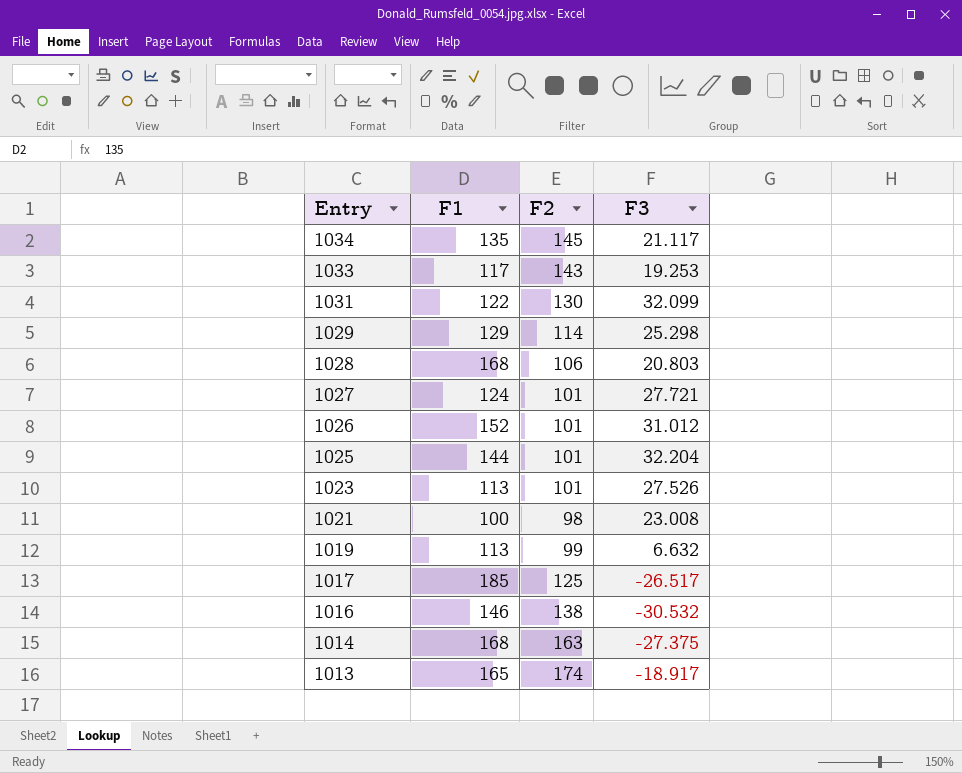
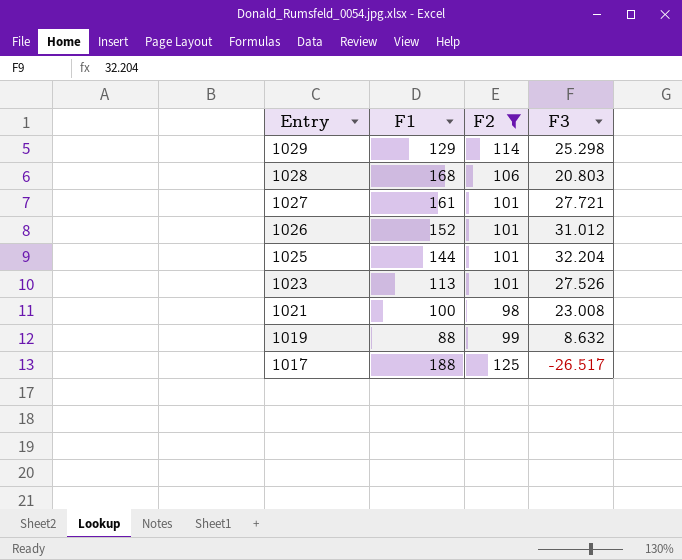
filter: none -> F2 <= 125
1027 | F1: 124 -> 161
1019 | F1: 113 -> 88
1019 | F3: 6.632 -> 8.632
1017 | F1: 185 -> 188

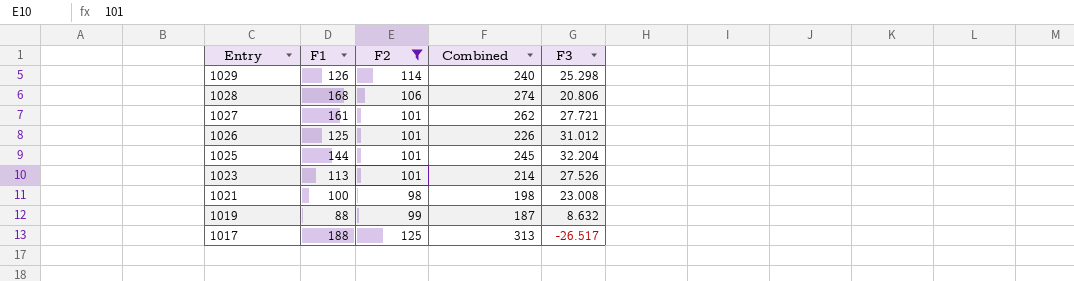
column Combined | formula: none -> [F1] + [F2]
1029 | F1: 129 -> 126
1028 | F3: 20.803 -> 20.806
1026 | F1: 152 -> 125

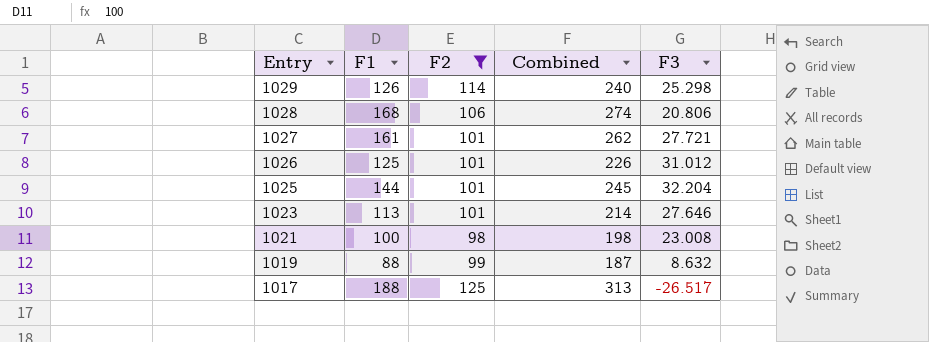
1023 | F3: 27.526 -> 27.646

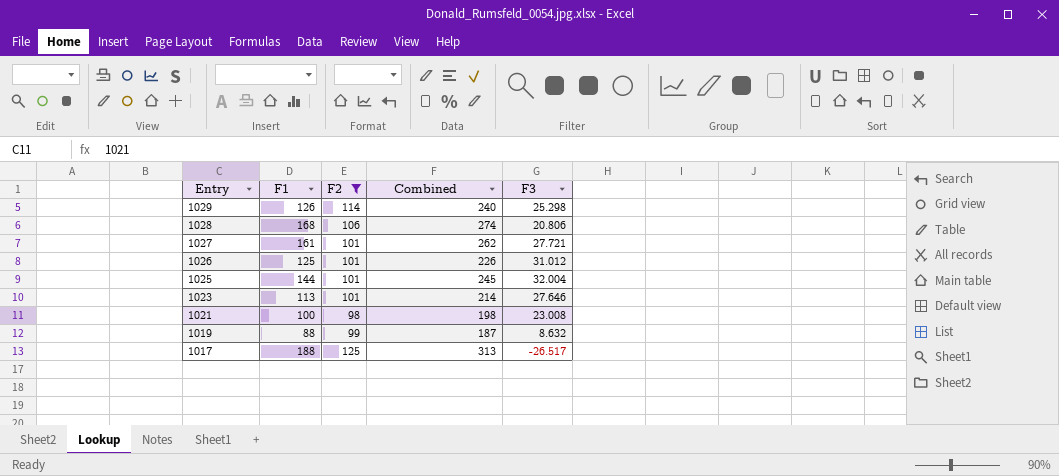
1025 | F3: 32.204 -> 32.004

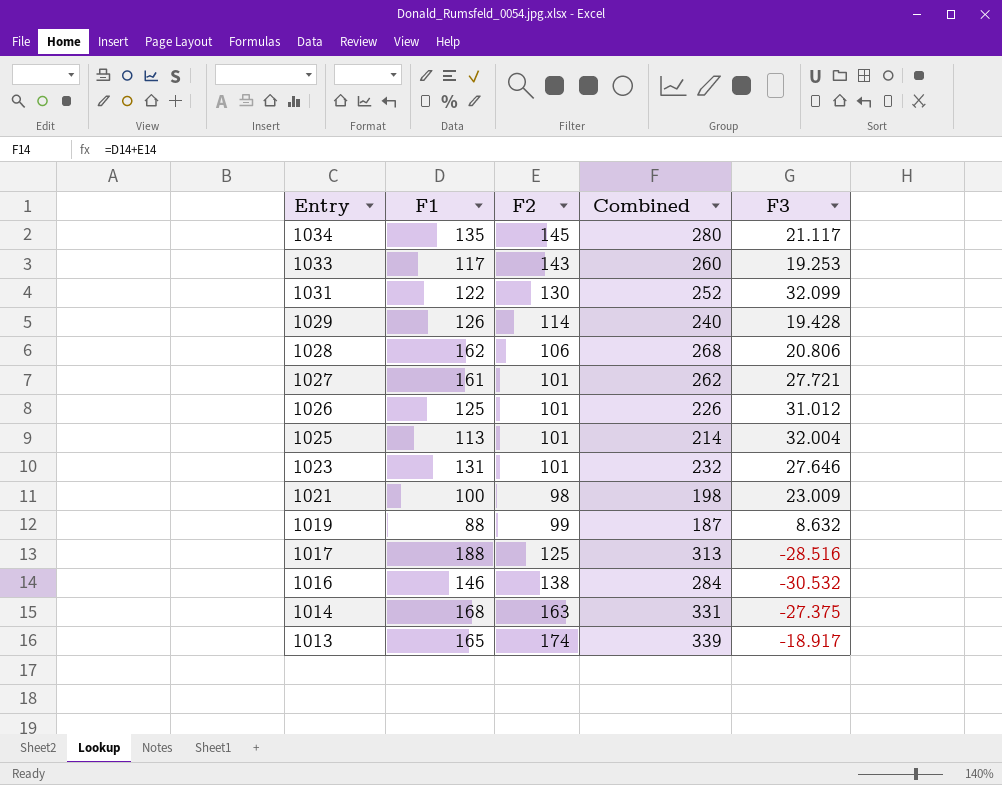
filter: F2 <= 125 -> none
1029 | F3: 25.298 -> 19.428
1028 | F1: 168 -> 162
1028 | Combined: 274 -> 268
1025 | F1: 144 -> 113
1025 | Combined: 245 -> 214
1023 | F1: 113 -> 131
1023 | Combined: 214 -> 232
1021 | F3: 23.008 -> 23.009
1017 | F3: -26.517 -> -28.516

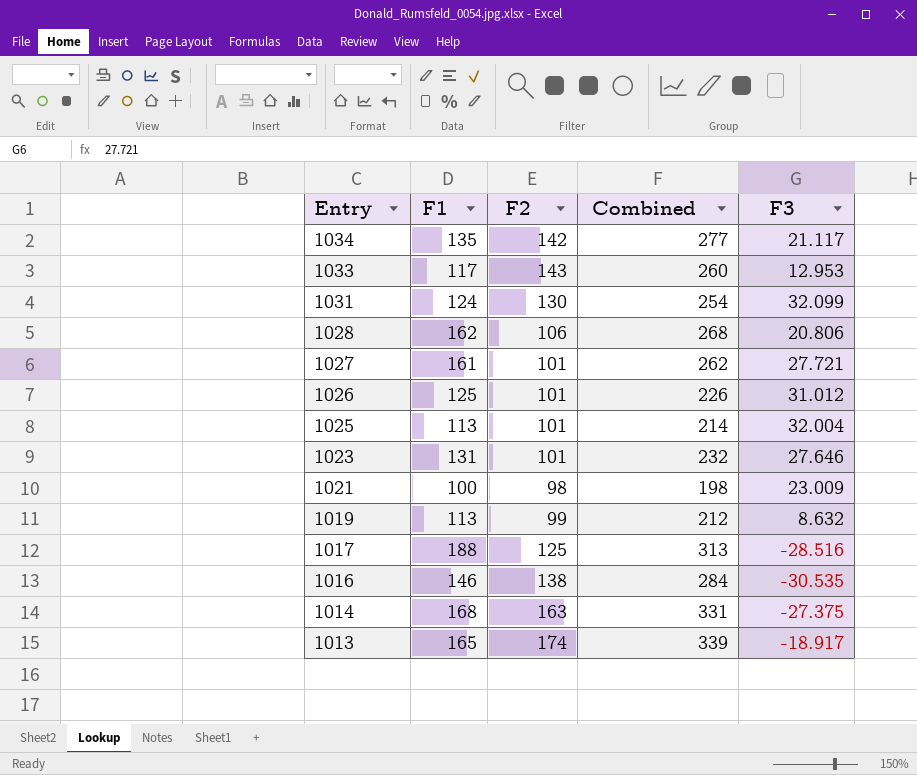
row 1029: 126 | 114 | 240 | 19.428 -> none
1034 | F2: 145 -> 142
1034 | Combined: 280 -> 277
1033 | F3: 19.253 -> 12.953
1031 | F1: 122 -> 124
1031 | Combined: 252 -> 254
1019 | F1: 88 -> 113
1019 | Combined: 187 -> 212
1016 | F3: -30.532 -> -30.535

